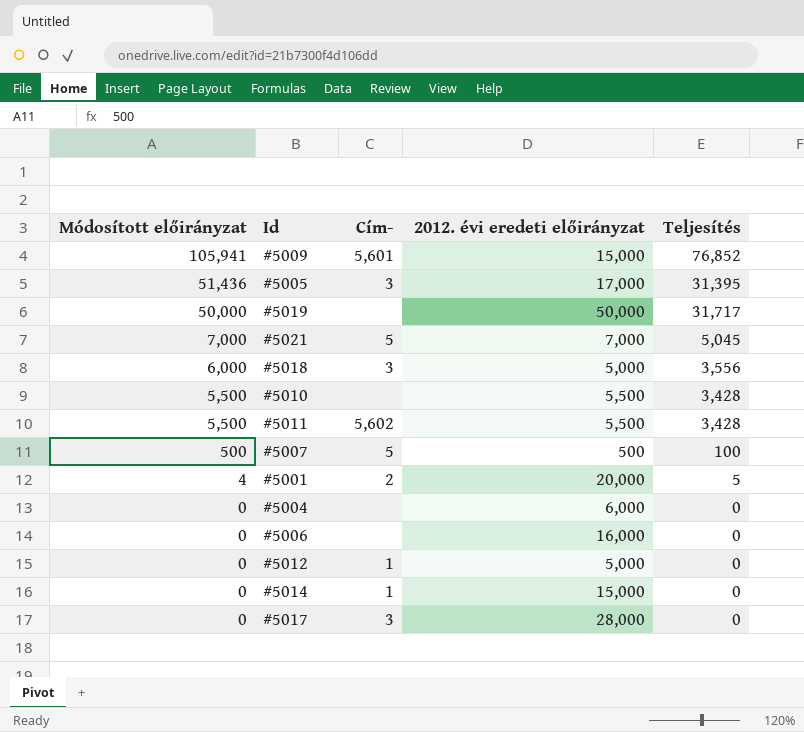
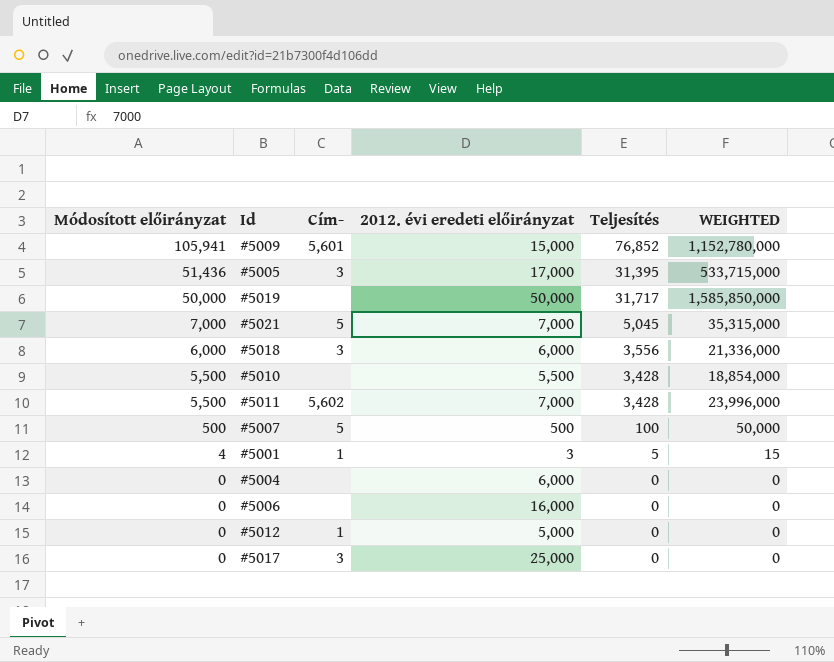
column WEIGHTED | formula: none -> [2012. évi eredeti előirányzat] * [Teljesítés]
row #5014: 0 | 1 | 15,000 | 0 -> none
#5018 | 2012. évi eredeti előirányzat: 5,000 -> 6,000
#5011 | 2012. évi eredeti előirányzat: 5,500 -> 7,000
#5001 | Cím-: 2 -> 1
#5001 | 2012. évi eredeti előirányzat: 20,000 -> 3
#5017 | 2012. évi eredeti előirányzat: 28,000 -> 25,000

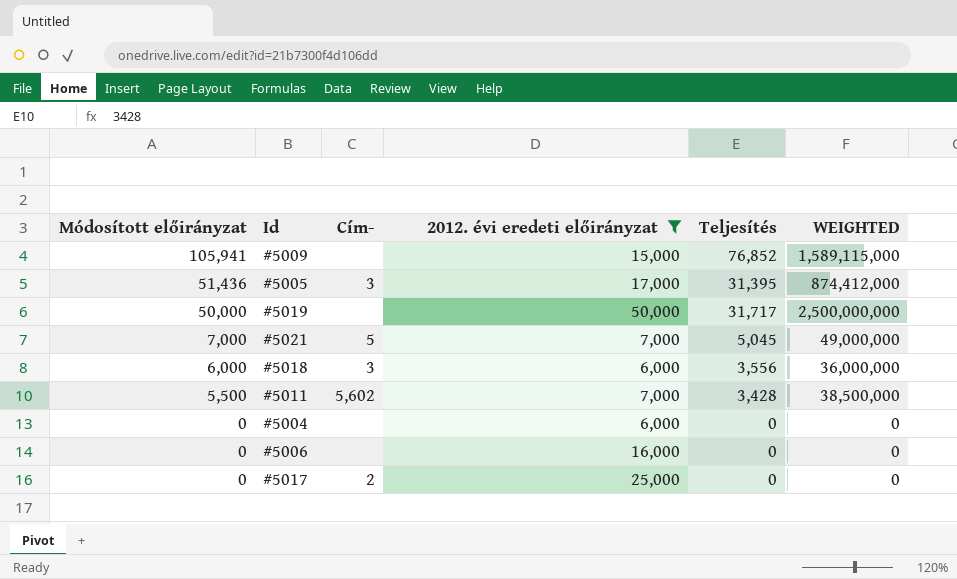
filter: none -> 2012. évi eredeti előirányzat >= 6,000
column WEIGHTED | formula: [2012. évi eredeti előirányzat] * [Teljesítés] -> [Módosított előirányzat] * [2012. évi eredeti előirányzat]
#5009 | Cím-: 5,601 -> none
#5017 | Cím-: 3 -> 2

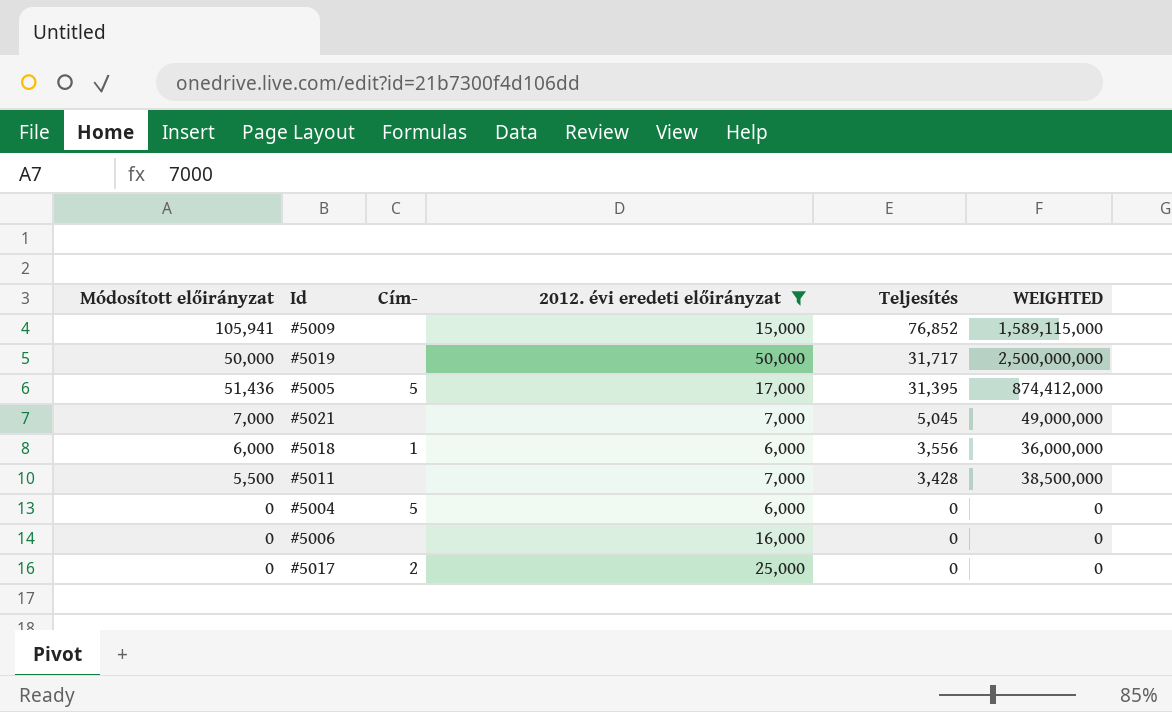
row order: Módosított előirányzat descending -> Teljesítés descending
#5005 | Cím-: 3 -> 5
#5021 | Cím-: 5 -> none
#5018 | Cím-: 3 -> 1
#5011 | Cím-: 5,602 -> none
#5004 | Cím-: none -> 5

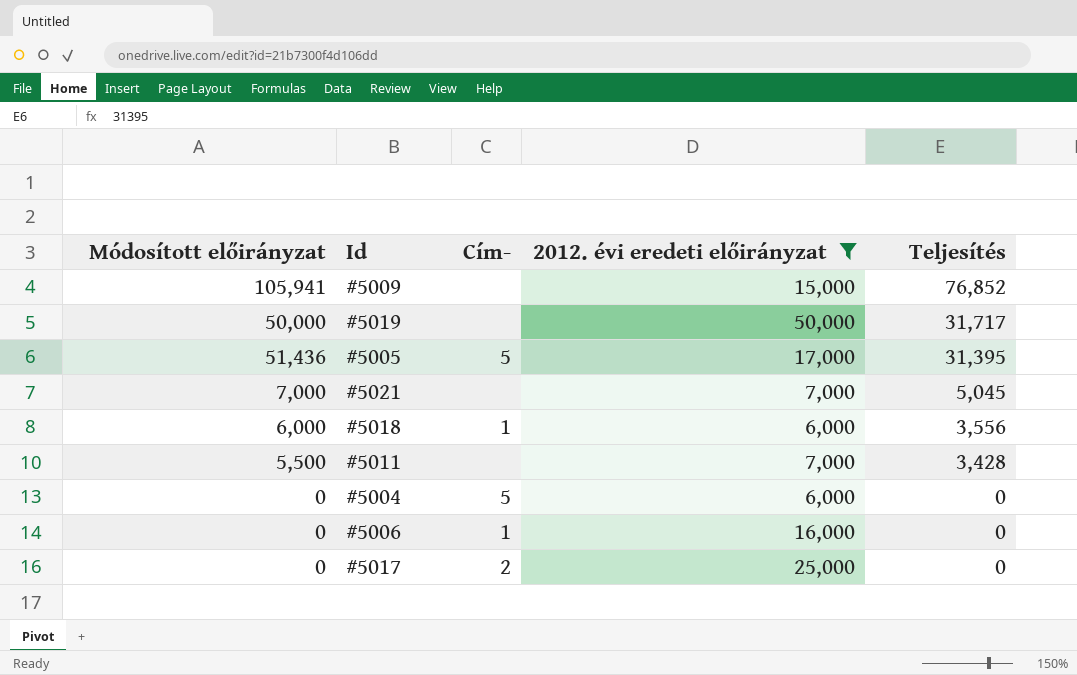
column WEIGHTED | formula: [Módosított előirányzat] * [2012. évi eredeti előirányzat] -> none
#5006 | Cím-: none -> 1

